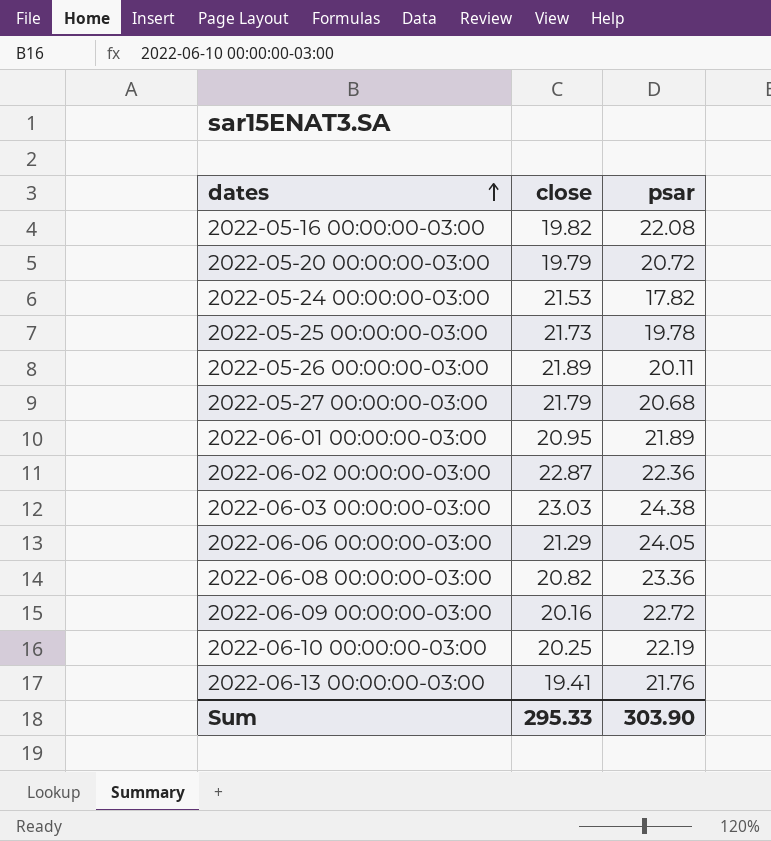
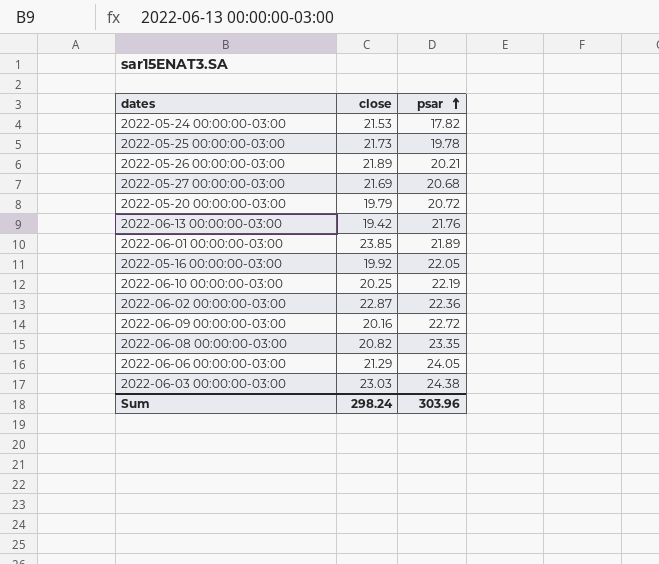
row order: dates ascending -> psar ascending
2022-05-26 00:00:00-03:00 | psar: 20.11 -> 20.21
2022-05-27 00:00:00-03:00 | close: 21.79 -> 21.69
2022-06-13 00:00:00-03:00 | close: 19.41 -> 19.42
2022-06-01 00:00:00-03:00 | close: 20.95 -> 23.85
2022-05-16 00:00:00-03:00 | close: 19.82 -> 19.92
2022-05-16 00:00:00-03:00 | psar: 22.08 -> 22.05
2022-06-08 00:00:00-03:00 | psar: 23.36 -> 23.35
Sum | close: 295.33 -> 298.24
Sum | psar: 303.90 -> 303.96

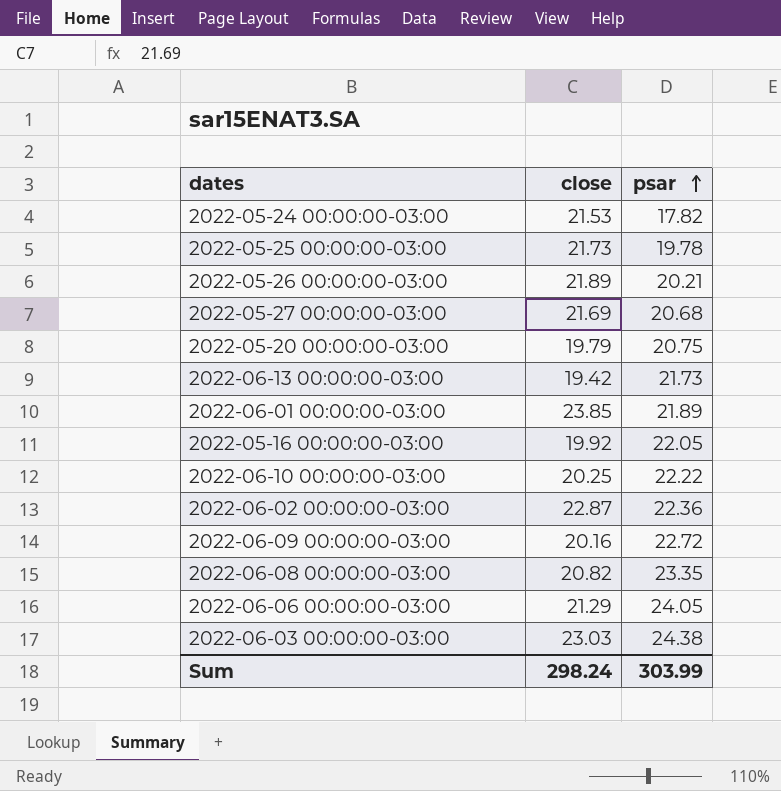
2022-05-20 00:00:00-03:00 | psar: 20.72 -> 20.75
2022-06-13 00:00:00-03:00 | psar: 21.76 -> 21.73
2022-06-10 00:00:00-03:00 | psar: 22.19 -> 22.22
Sum | psar: 303.96 -> 303.99

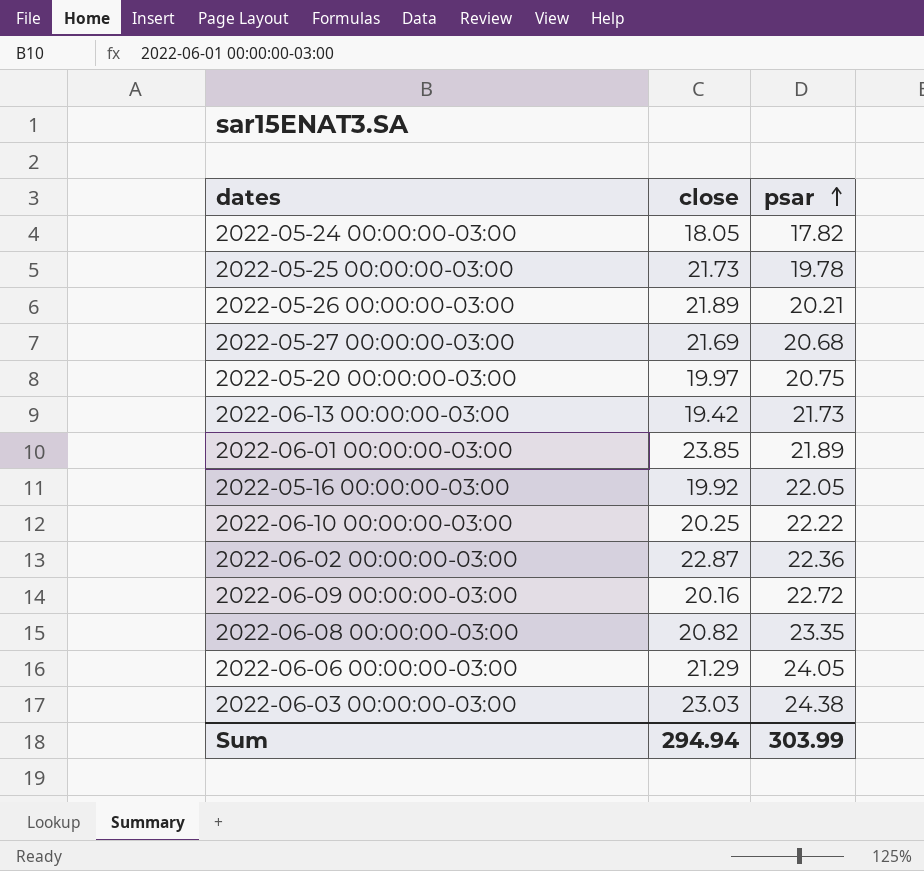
2022-05-24 00:00:00-03:00 | close: 21.53 -> 18.05
2022-05-20 00:00:00-03:00 | close: 19.79 -> 19.97
Sum | close: 298.24 -> 294.94

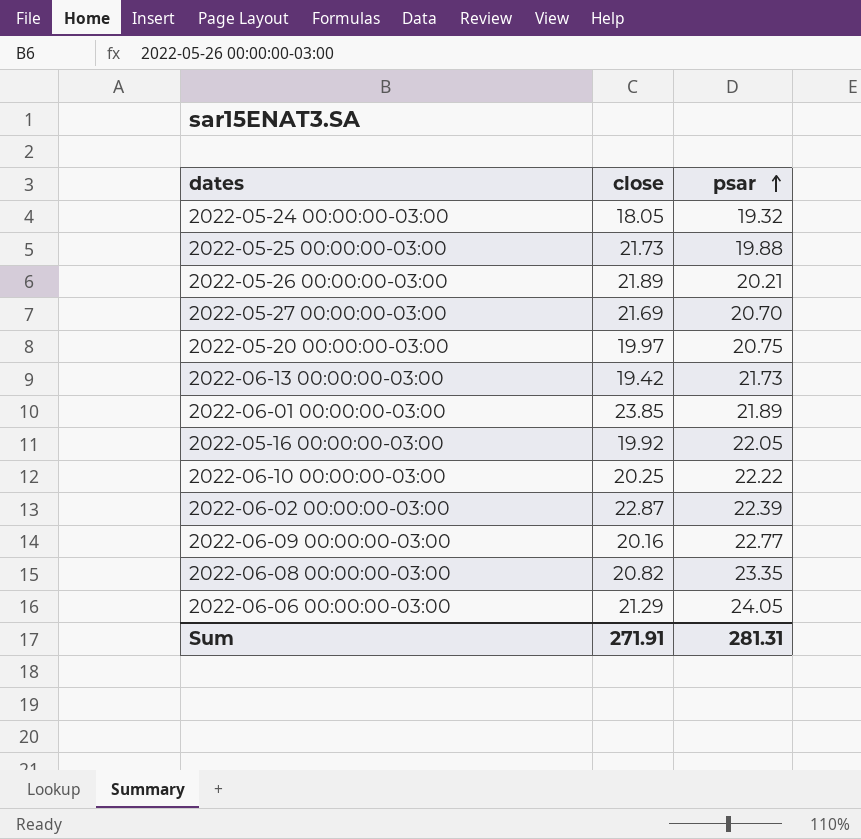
row 2022-06-03 00:00:00-03:00: 23.03 | 24.38 -> none
2022-05-24 00:00:00-03:00 | psar: 17.82 -> 19.32
2022-05-25 00:00:00-03:00 | psar: 19.78 -> 19.88
2022-05-27 00:00:00-03:00 | psar: 20.68 -> 20.70
2022-06-02 00:00:00-03:00 | psar: 22.36 -> 22.39
2022-06-09 00:00:00-03:00 | psar: 22.72 -> 22.77
Sum | close: 294.94 -> 271.91
Sum | psar: 303.99 -> 281.31

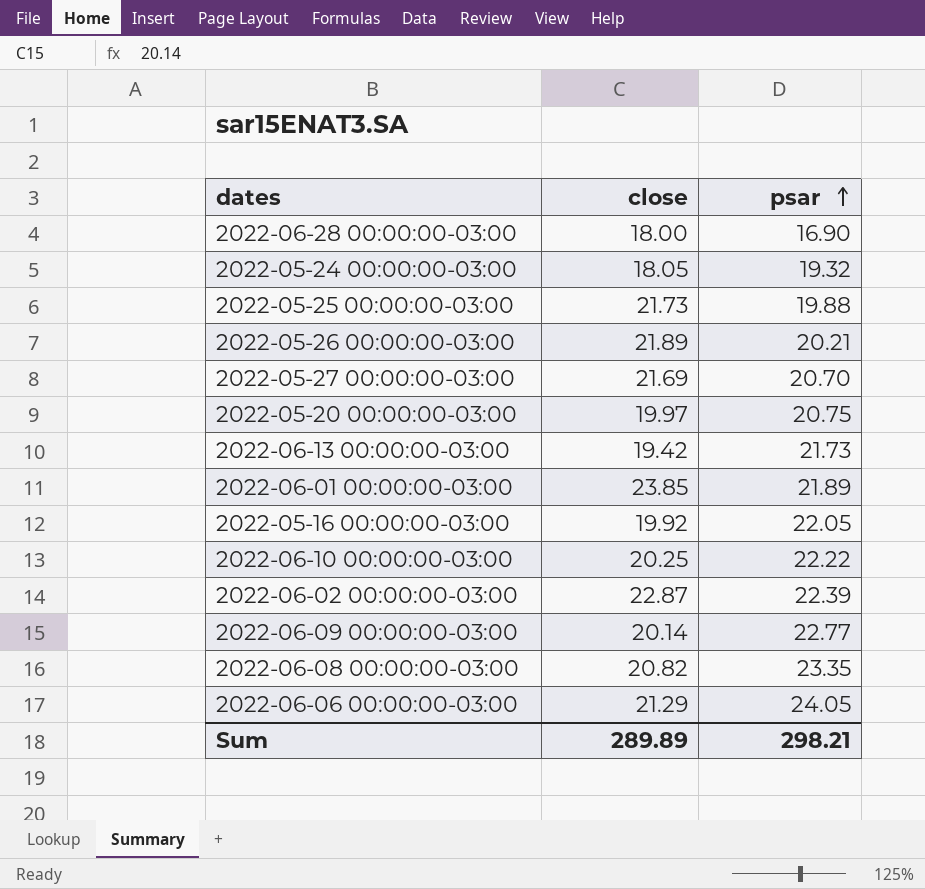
row 2022-06-28 00:00:00-03:00: none -> 18.00 | 16.90
2022-06-09 00:00:00-03:00 | close: 20.16 -> 20.14
Sum | close: 271.91 -> 289.89
Sum | psar: 281.31 -> 298.21

